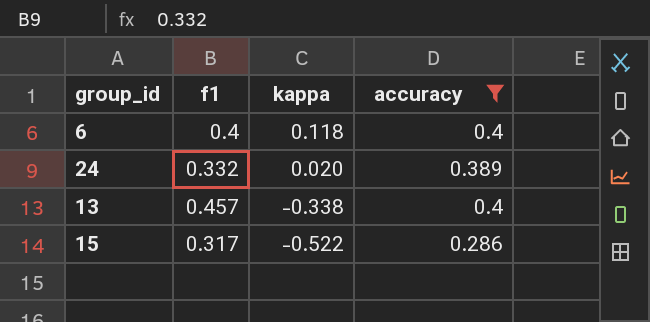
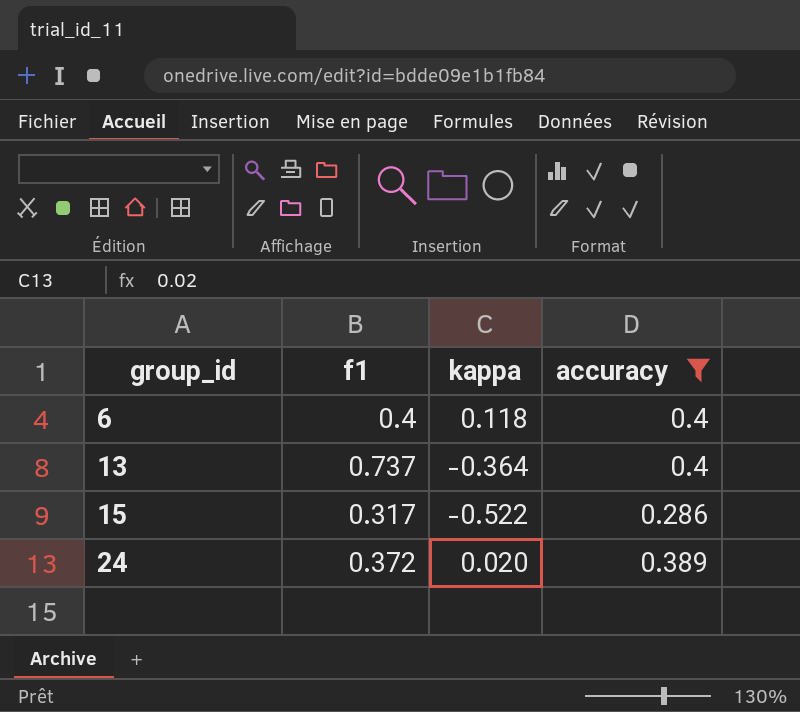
row order: kappa descending -> group_id ascending
13 | f1: 0.457 -> 0.737
13 | kappa: -0.338 -> -0.364
24 | f1: 0.332 -> 0.372

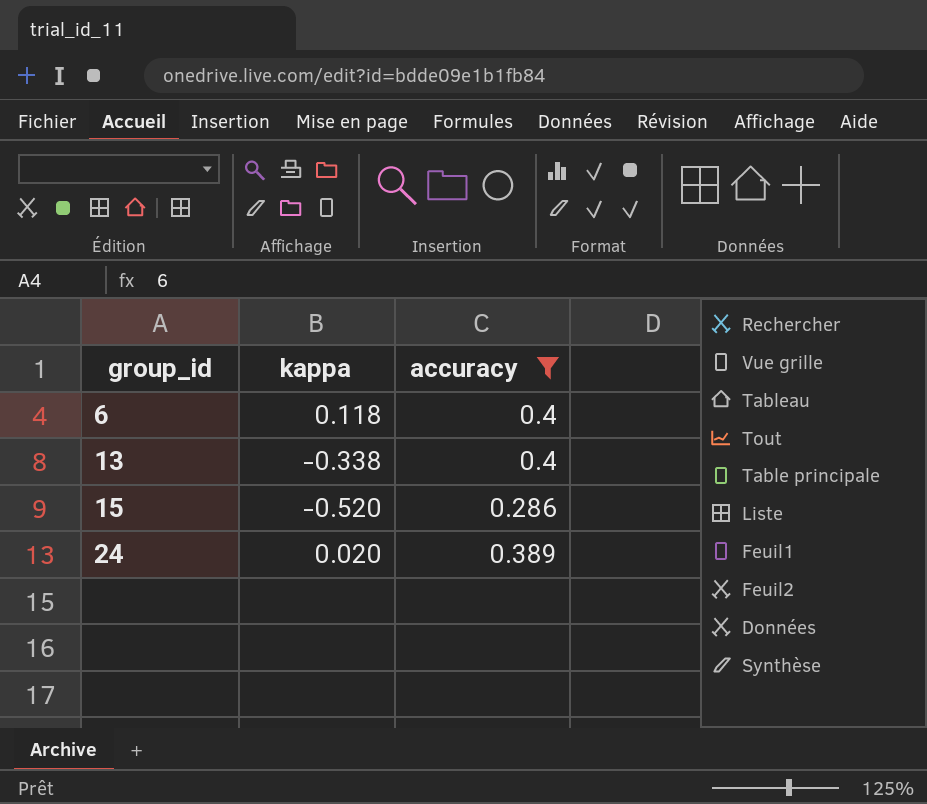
column f1 | position: 2 -> none
13 | kappa: -0.364 -> -0.338
15 | kappa: -0.522 -> -0.520

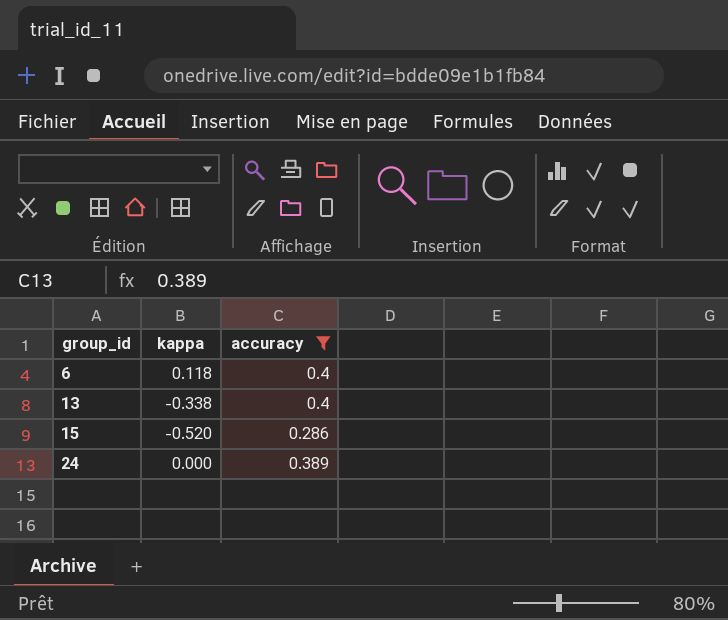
24 | kappa: 0.020 -> 0.000

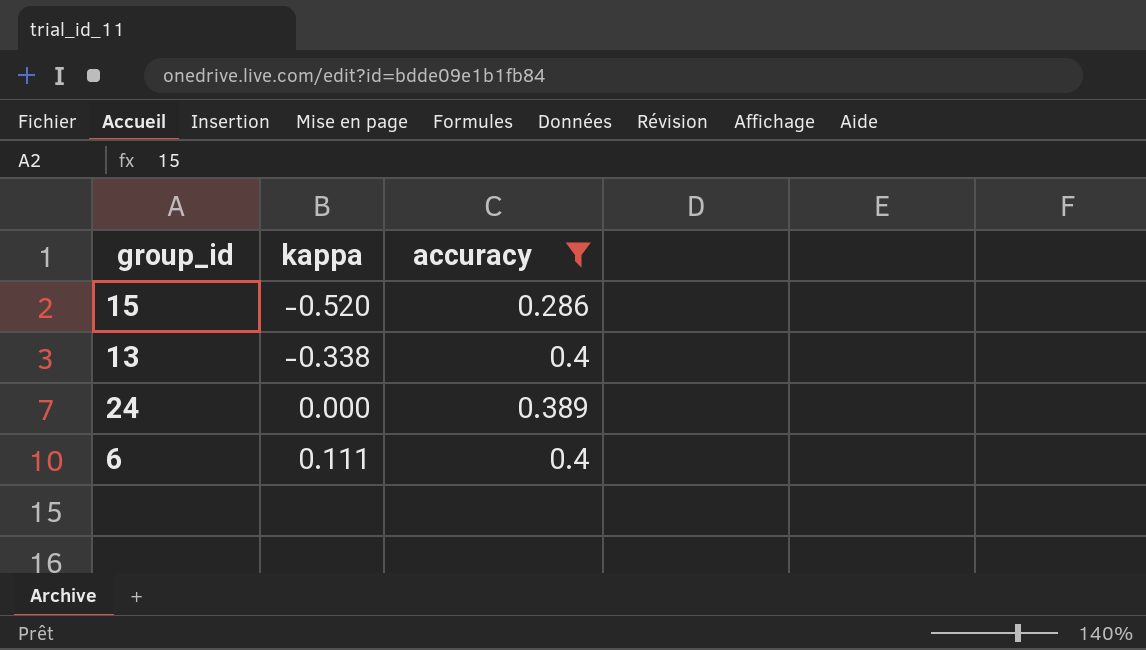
row order: group_id ascending -> kappa ascending
6 | kappa: 0.118 -> 0.111

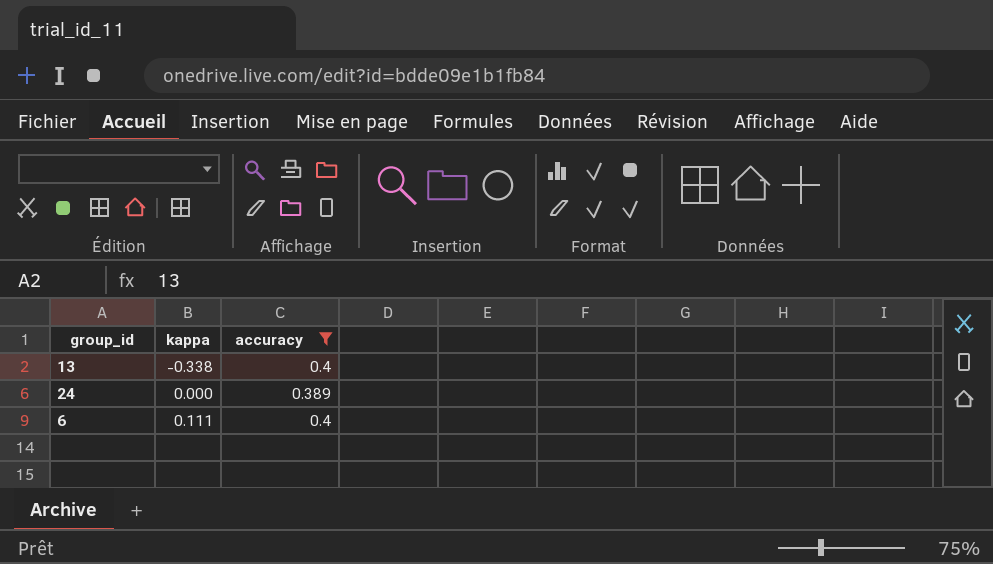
row 15: -0.520 | 0.286 -> none

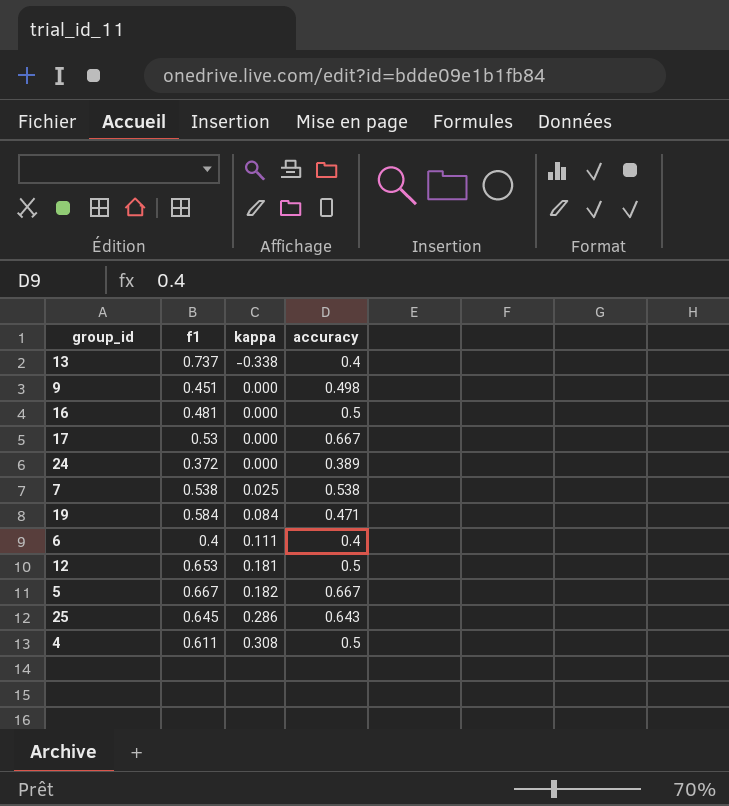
filter: accuracy <= 0.4 -> none
column f1 | position: none -> 2

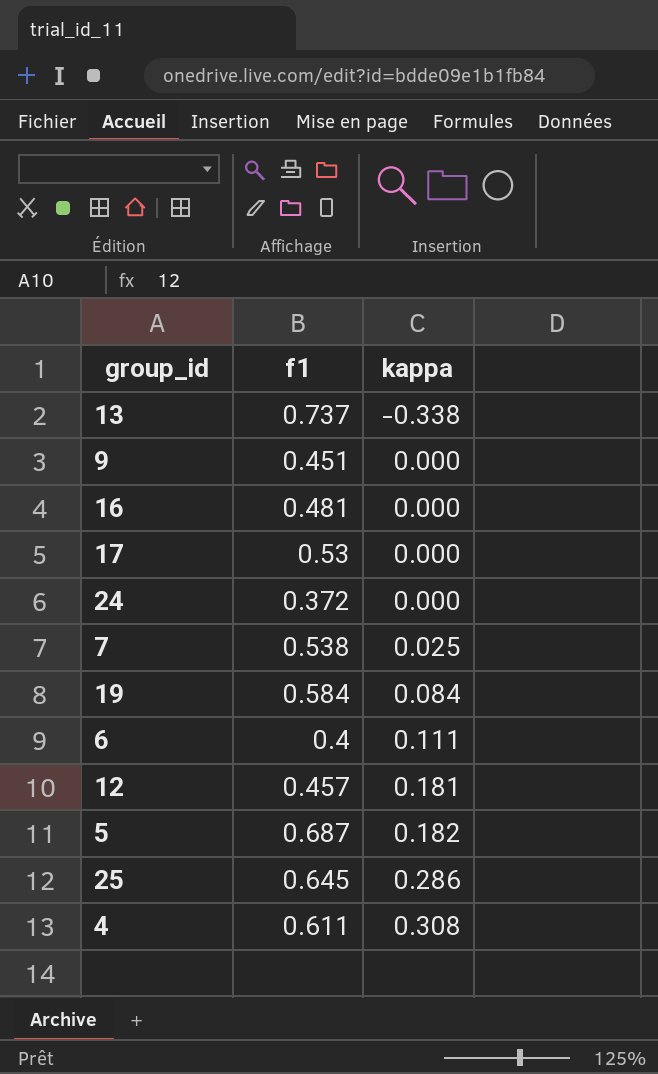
column accuracy | position: 4 -> none
12 | f1: 0.653 -> 0.457
5 | f1: 0.667 -> 0.687

